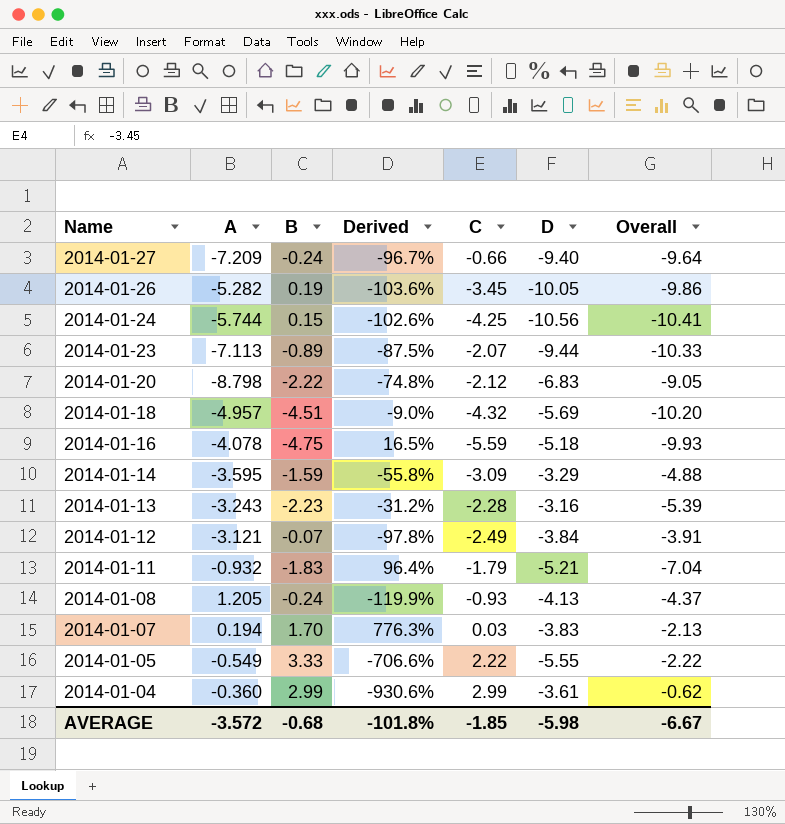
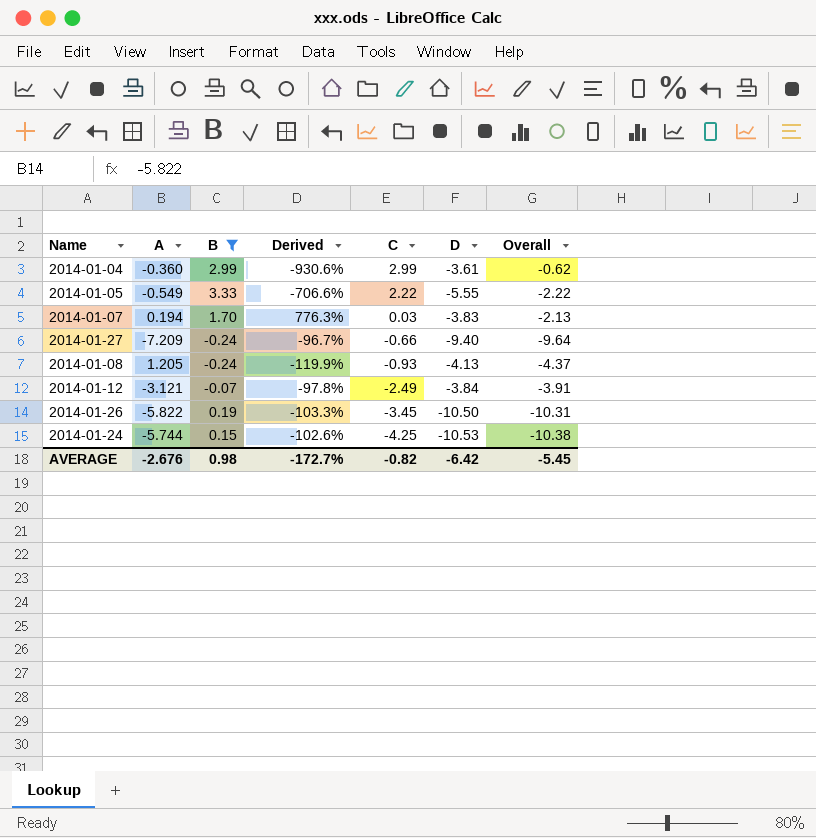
filter: none -> B >= -0.24
row order: Name descending -> C descending
2014-01-26 | A: -5.282 -> -5.822
2014-01-26 | Derived: -103.6% -> -103.3%
2014-01-26 | D: -10.05 -> -10.50
2014-01-26 | Overall: -9.86 -> -10.31
2014-01-24 | D: -10.56 -> -10.53
2014-01-24 | Overall: -10.41 -> -10.38
AVERAGE | A: -3.572 -> -2.676
AVERAGE | B: -0.68 -> 0.98
AVERAGE | Derived: -101.8% -> -172.7%
AVERAGE | C: -1.85 -> -0.82
AVERAGE | D: -5.98 -> -6.42
AVERAGE | Overall: -6.67 -> -5.45

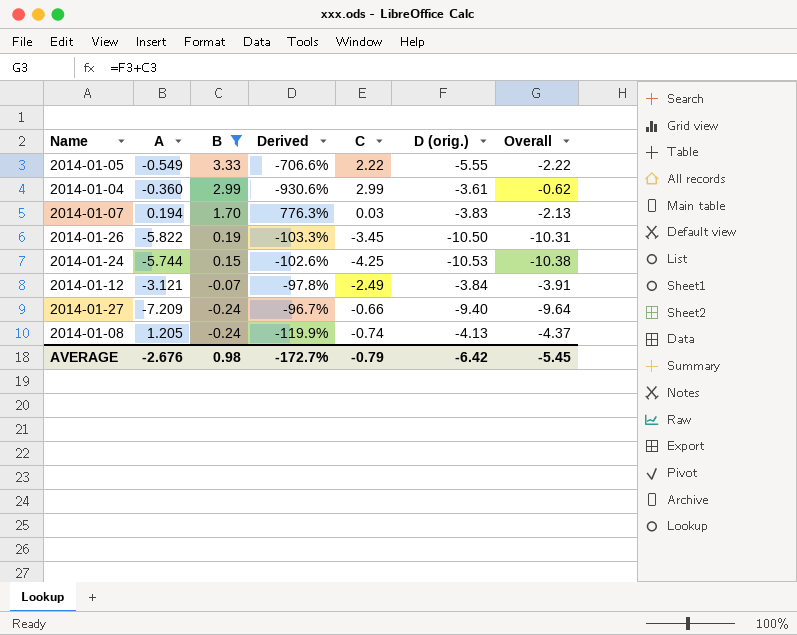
row order: C descending -> B descending
column name: D -> D (orig.)
2014-01-08 | C: -0.93 -> -0.74
AVERAGE | C: -0.82 -> -0.79

